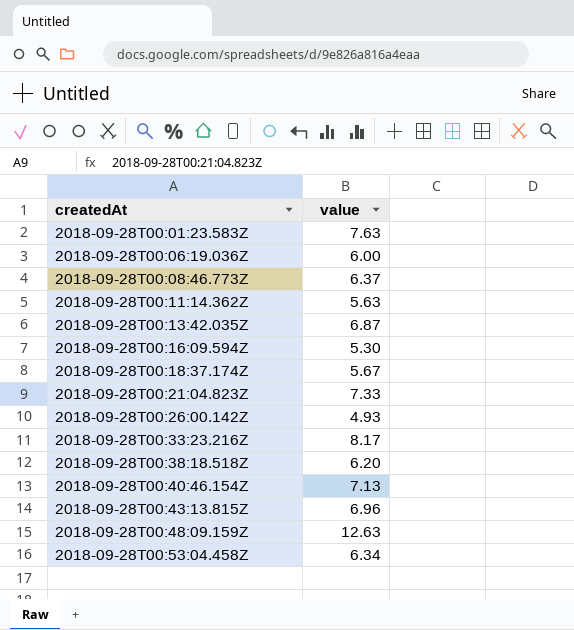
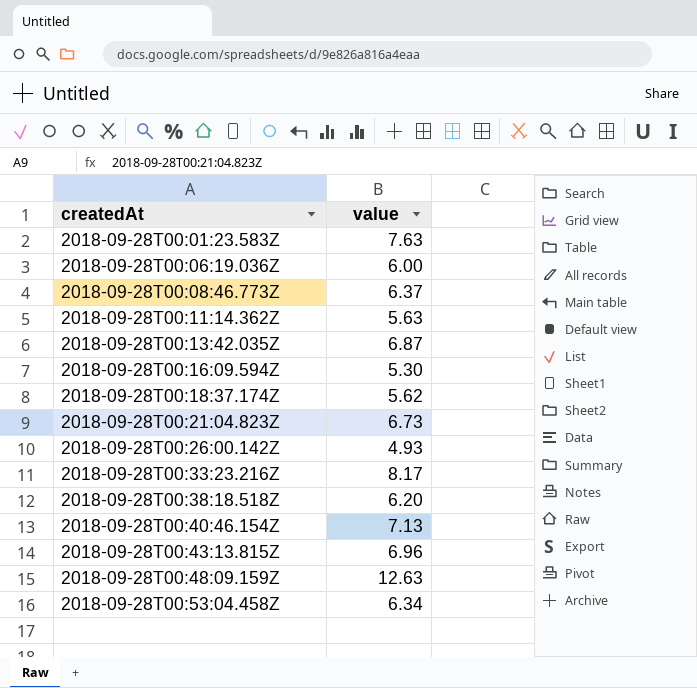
2018-09-28T00:18:37.174Z | value: 5.67 -> 5.62
2018-09-28T00:21:04.823Z | value: 7.33 -> 6.73

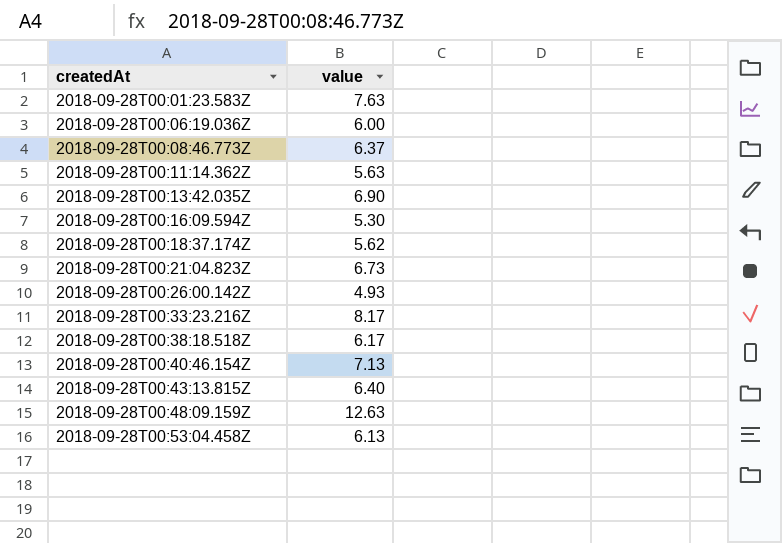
2018-09-28T00:13:42.035Z | value: 6.87 -> 6.90
2018-09-28T00:38:18.518Z | value: 6.20 -> 6.17
2018-09-28T00:43:13.815Z | value: 6.96 -> 6.40
2018-09-28T00:53:04.458Z | value: 6.34 -> 6.13

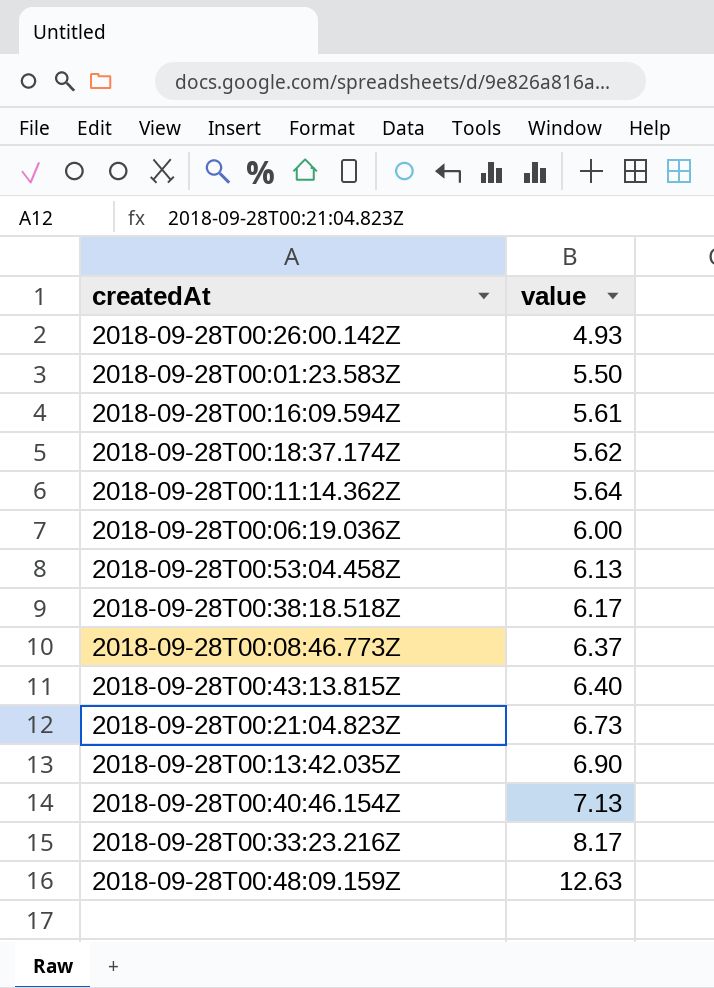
row order: createdAt ascending -> value ascending
2018-09-28T00:01:23.583Z | value: 7.63 -> 5.50
2018-09-28T00:16:09.594Z | value: 5.30 -> 5.61
2018-09-28T00:11:14.362Z | value: 5.63 -> 5.64

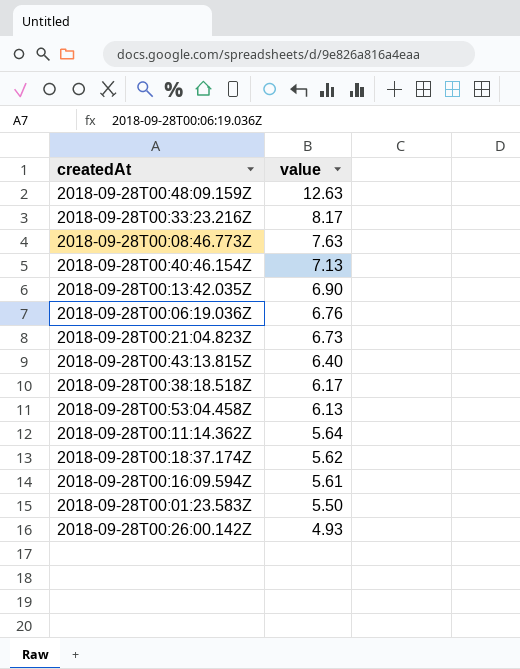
row order: value ascending -> value descending
2018-09-28T00:08:46.773Z | value: 6.37 -> 7.63
2018-09-28T00:06:19.036Z | value: 6.00 -> 6.76

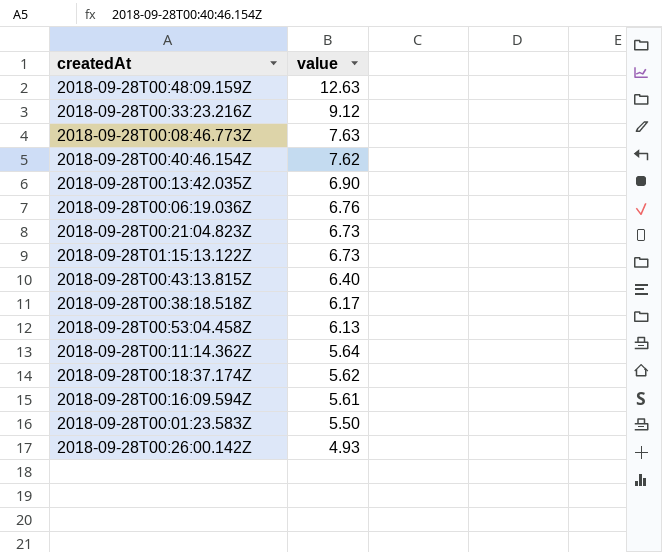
2018-09-28T00:33:23.216Z | value: 8.17 -> 9.12
2018-09-28T00:40:46.154Z | value: 7.13 -> 7.62
row 2018-09-28T01:15:13.122Z: none -> 6.73

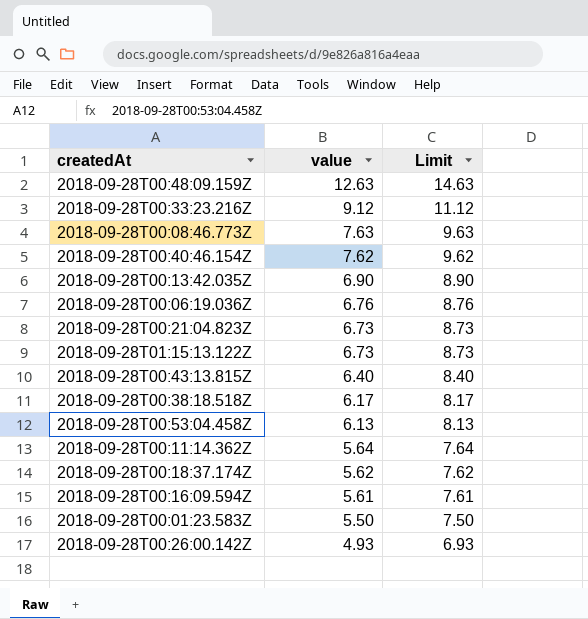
column Limit | formula: none -> [value] + 2

